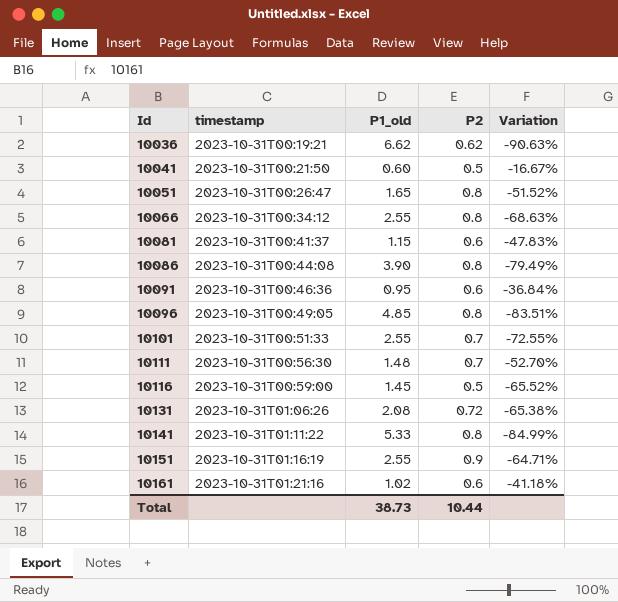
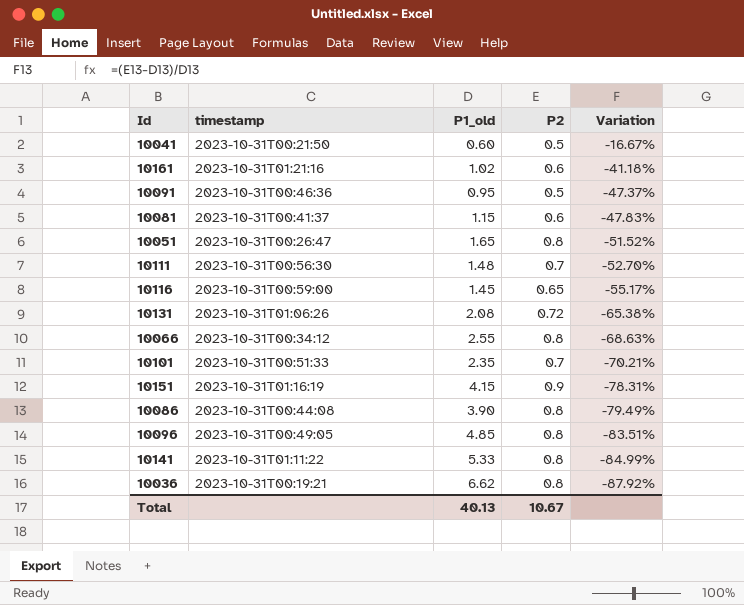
row order: Id ascending -> Variation descending
10091 | P2: 0.6 -> 0.5
10091 | Variation: -36.84% -> -47.37%
10116 | P2: 0.5 -> 0.65
10116 | Variation: -65.52% -> -55.17%
10101 | P1_old: 2.55 -> 2.35
10101 | Variation: -72.55% -> -70.21%
10151 | P1_old: 2.55 -> 4.15
10151 | Variation: -64.71% -> -78.31%
10036 | P2: 0.62 -> 0.8
10036 | Variation: -90.63% -> -87.92%
Total | P1_old: 38.73 -> 40.13
Total | P2: 10.44 -> 10.67

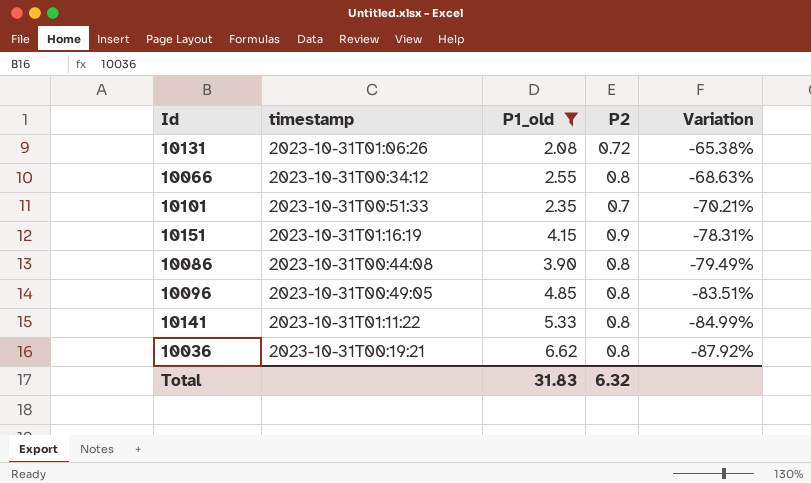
filter: none -> P1_old >= 2.08
Total | P1_old: 40.13 -> 31.83
Total | P2: 10.67 -> 6.32

